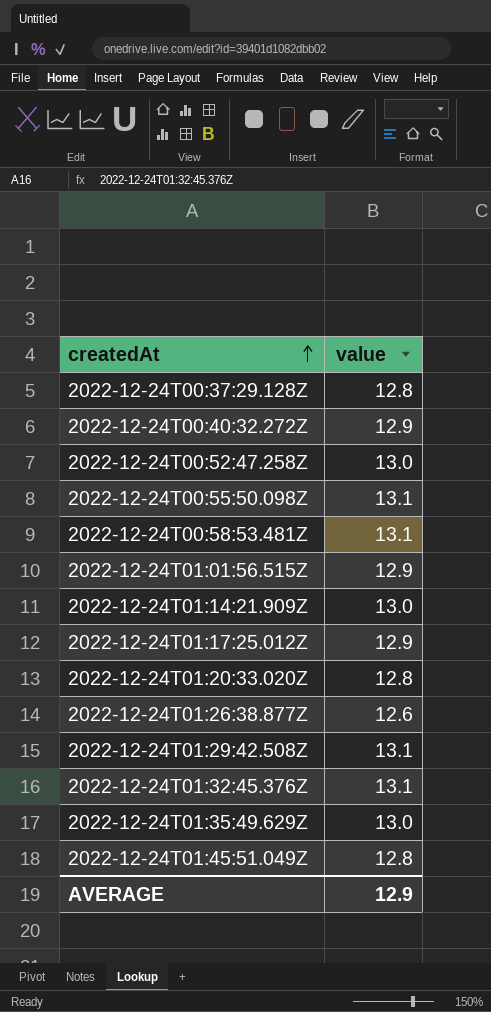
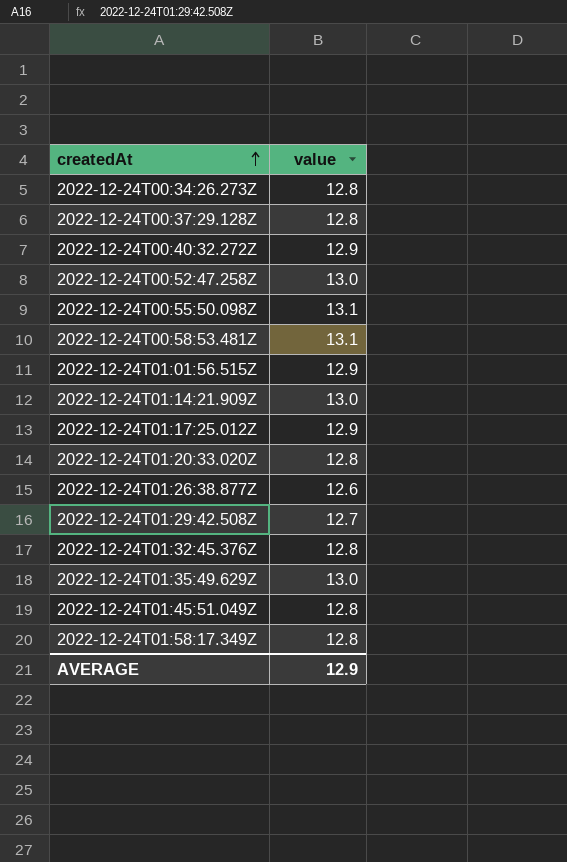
row 2022-12-24T00:34:26.273Z: none -> 12.8
2022-12-24T01:29:42.508Z | value: 13.1 -> 12.7
2022-12-24T01:32:45.376Z | value: 13.1 -> 12.8
row 2022-12-24T01:58:17.349Z: none -> 12.8

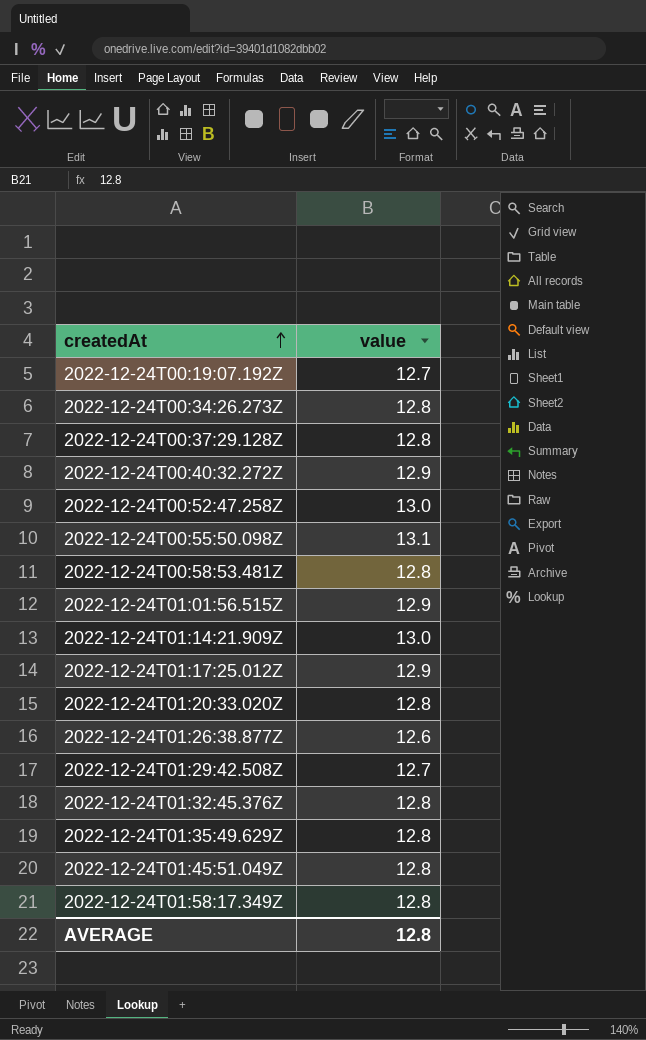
row 2022-12-24T00:19:07.192Z: none -> 12.7
2022-12-24T00:58:53.481Z | value: 13.1 -> 12.8
2022-12-24T01:35:49.629Z | value: 13.0 -> 12.8
AVERAGE | value: 12.9 -> 12.8

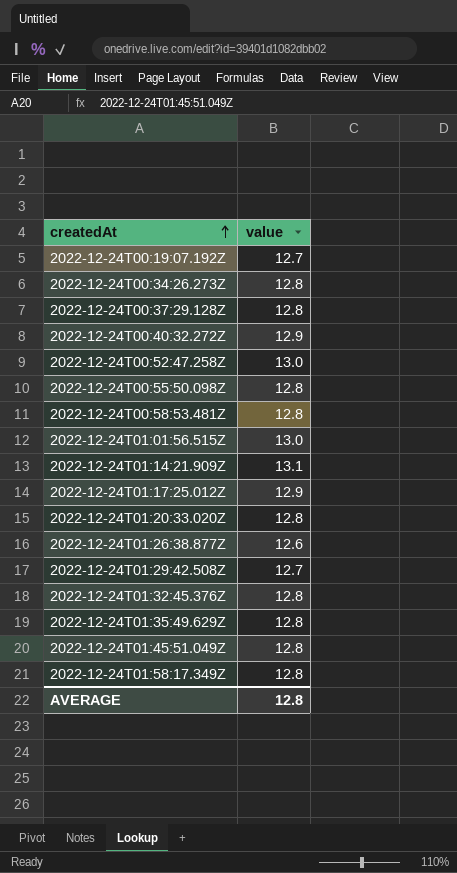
2022-12-24T00:55:50.098Z | value: 13.1 -> 12.8
2022-12-24T01:01:56.515Z | value: 12.9 -> 13.0
2022-12-24T01:14:21.909Z | value: 13.0 -> 13.1

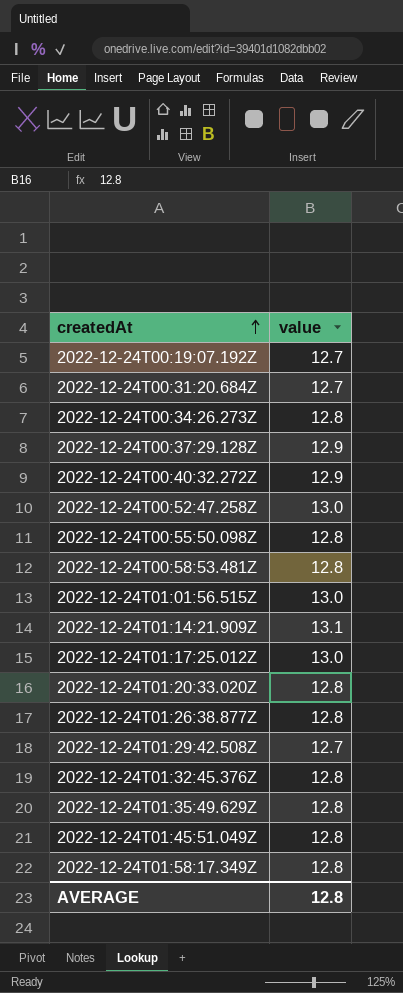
row 2022-12-24T00:31:20.684Z: none -> 12.7
2022-12-24T00:37:29.128Z | value: 12.8 -> 12.9
2022-12-24T01:17:25.012Z | value: 12.9 -> 13.0
2022-12-24T01:26:38.877Z | value: 12.6 -> 12.8

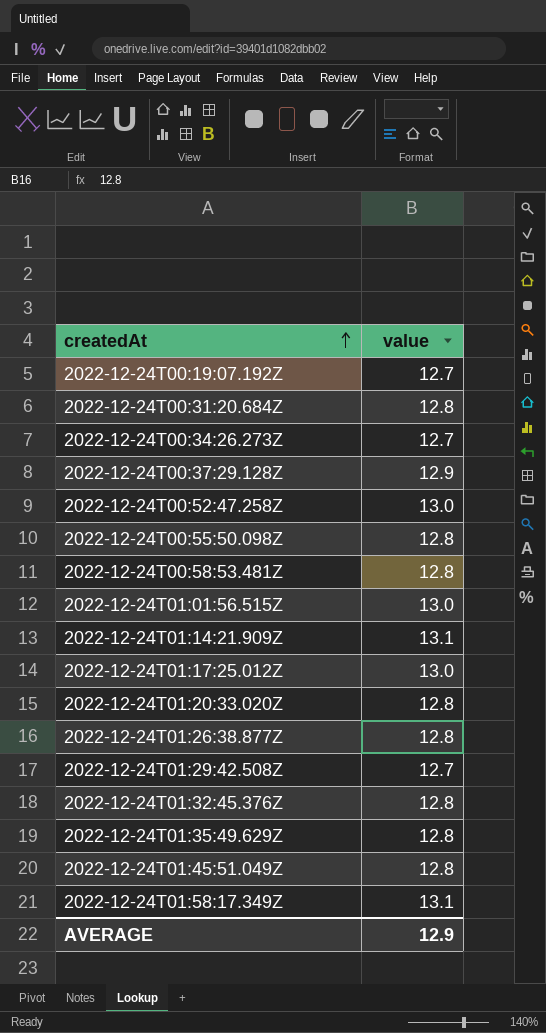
row 2022-12-24T00:40:32.272Z: 12.9 -> none
2022-12-24T00:31:20.684Z | value: 12.7 -> 12.8
2022-12-24T00:34:26.273Z | value: 12.8 -> 12.7
2022-12-24T01:58:17.349Z | value: 12.8 -> 13.1
AVERAGE | value: 12.8 -> 12.9

